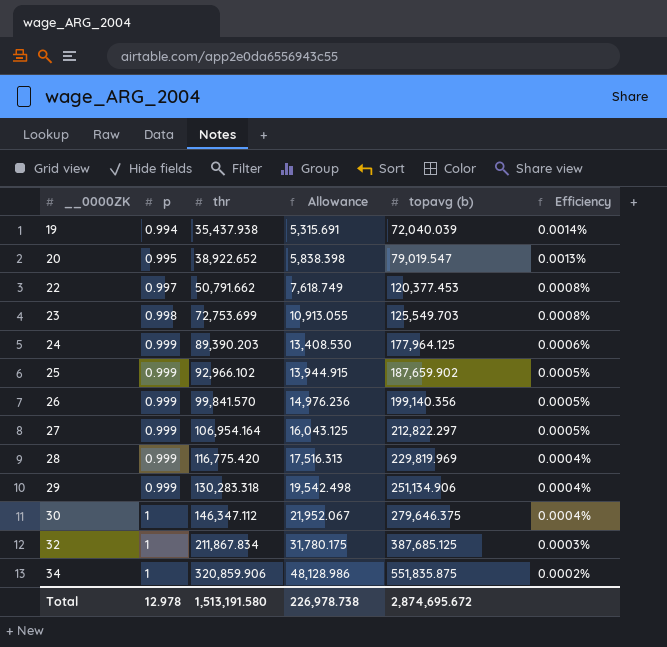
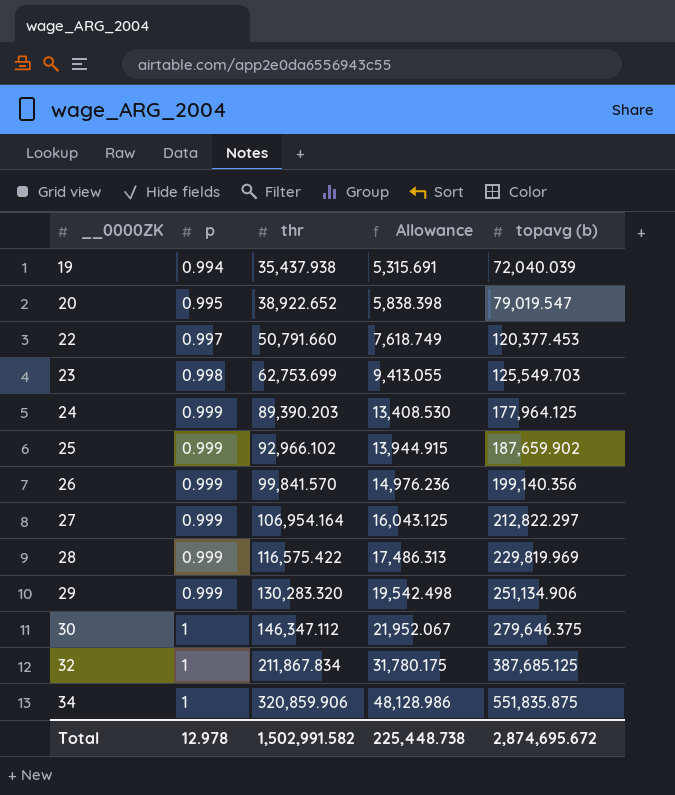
column Efficiency | formula: [p] / [topavg (b)] -> none
22 | thr: 50,791.662 -> 50,791.660
23 | thr: 72,753.699 -> 62,753.699
23 | Allowance: 10,913.055 -> 9,413.055
28 | thr: 116,775.420 -> 116,575.422
28 | Allowance: 17,516.313 -> 17,486.313
29 | thr: 130,283.318 -> 130,283.320
Total | thr: 1,513,191.580 -> 1,502,991.582
Total | Allowance: 226,978.738 -> 225,448.738

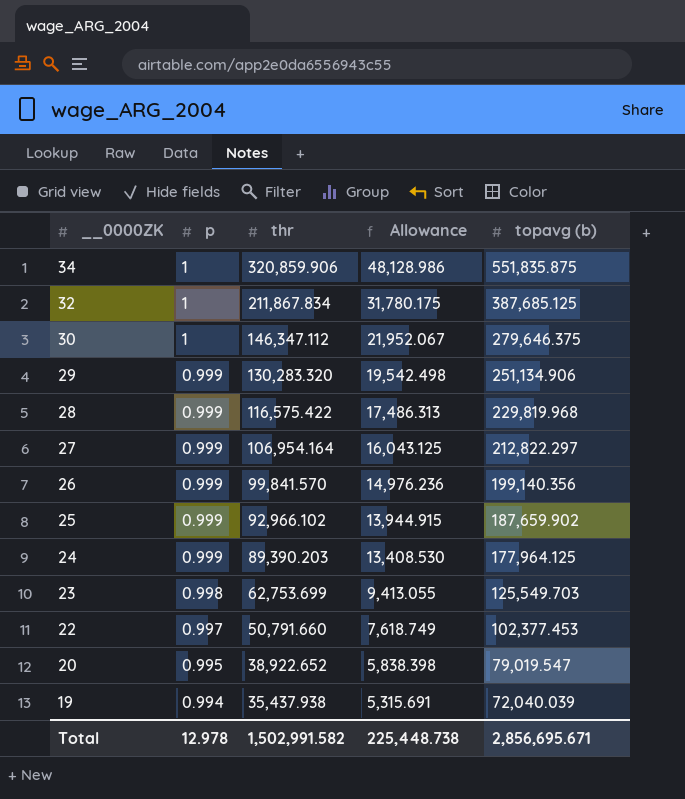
row order: __0000ZK ascending -> __0000ZK descending
28 | topavg (b): 229,819.969 -> 229,819.968
22 | topavg (b): 120,377.453 -> 102,377.453
Total | topavg (b): 2,874,695.672 -> 2,856,695.671

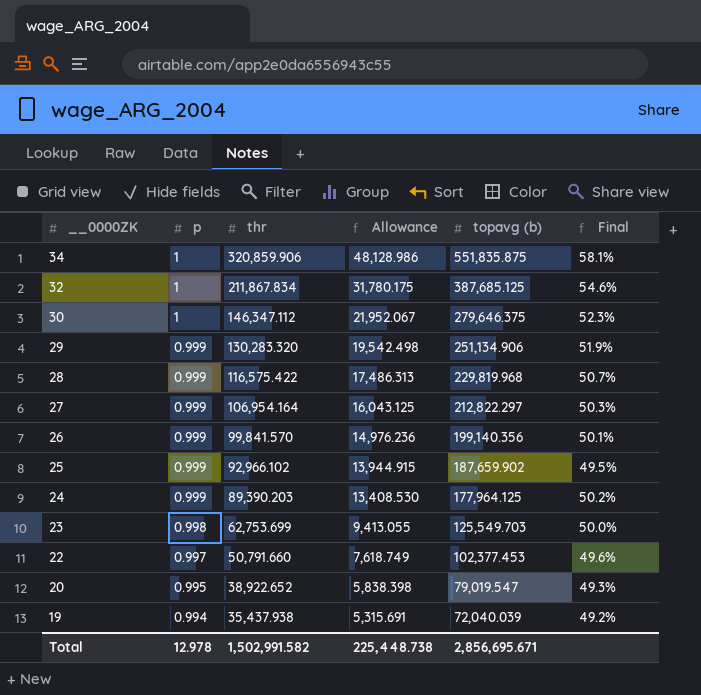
column Final | formula: none -> [thr] / [topavg (b)]

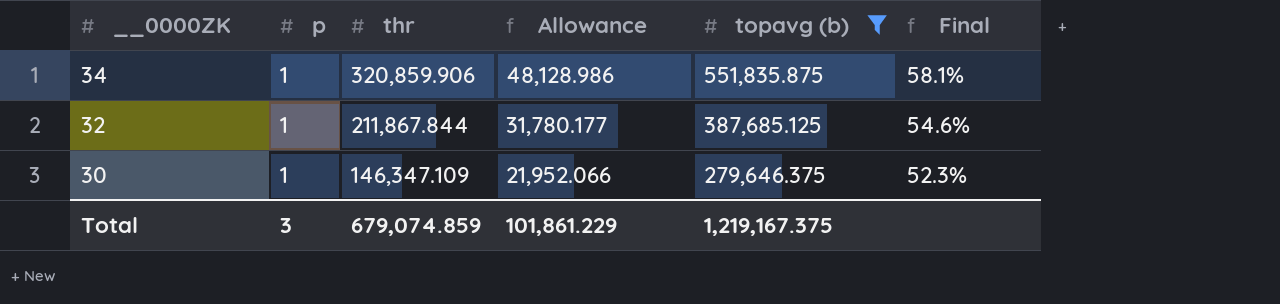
filter: none -> topavg (b) >= 279,646.375
32 | thr: 211,867.834 -> 211,867.844
32 | Allowance: 31,780.175 -> 31,780.177
30 | thr: 146,347.112 -> 146,347.109
30 | Allowance: 21,952.067 -> 21,952.066
Total | p: 12.978 -> 3
Total | thr: 1,502,991.582 -> 679,074.859
Total | Allowance: 225,448.738 -> 101,861.229
Total | topavg (b): 2,856,695.671 -> 1,219,167.375

